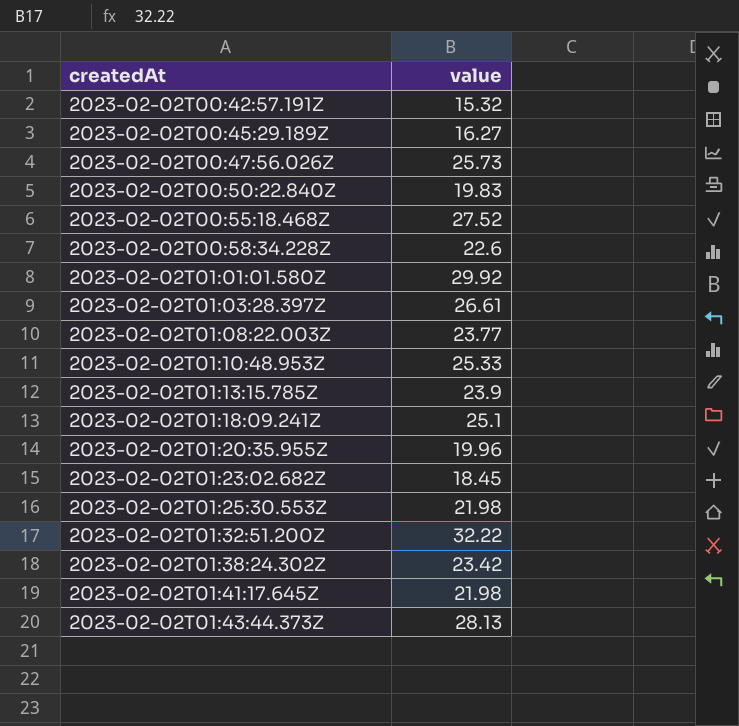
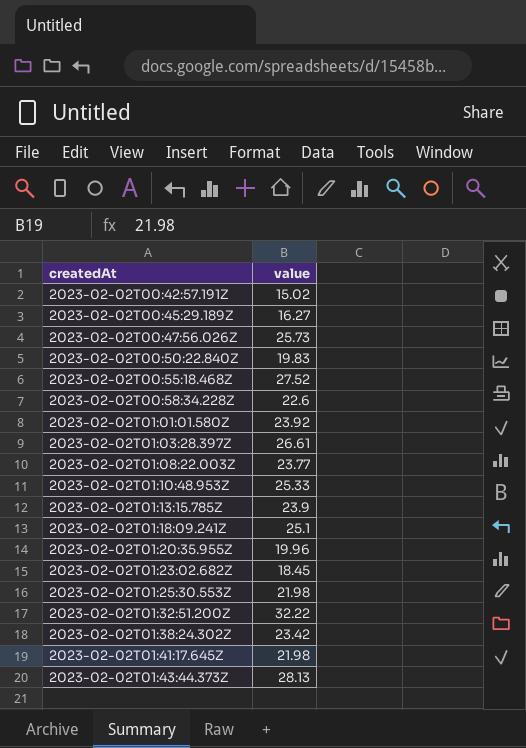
2023-02-02T00:42:57.191Z | value: 15.32 -> 15.02
2023-02-02T01:01:01.580Z | value: 29.92 -> 23.92

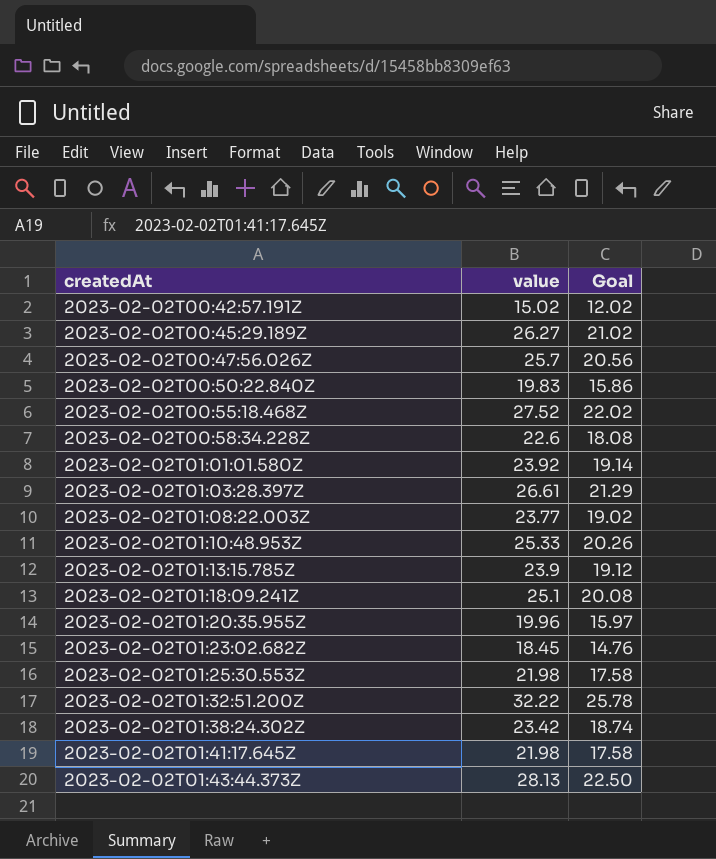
column Goal | formula: none -> [value] * 0.8
2023-02-02T00:45:29.189Z | value: 16.27 -> 26.27
2023-02-02T00:47:56.026Z | value: 25.73 -> 25.7

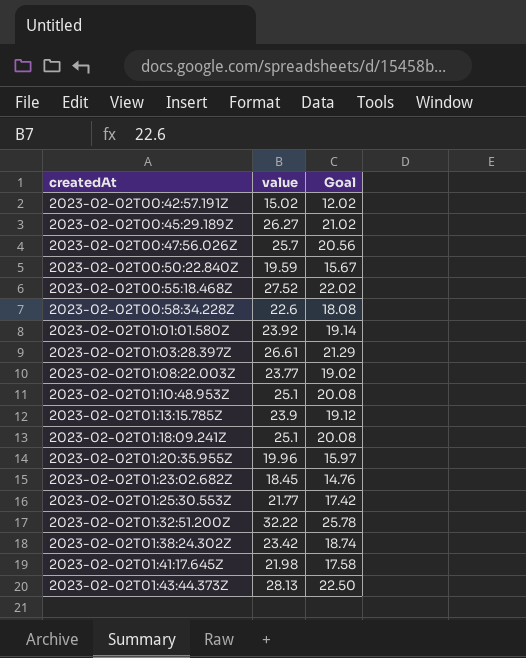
2023-02-02T00:50:22.840Z | value: 19.83 -> 19.59
2023-02-02T00:50:22.840Z | Goal: 15.86 -> 15.67
2023-02-02T01:10:48.953Z | value: 25.33 -> 25.1
2023-02-02T01:10:48.953Z | Goal: 20.26 -> 20.08
2023-02-02T01:25:30.553Z | value: 21.98 -> 21.77
2023-02-02T01:25:30.553Z | Goal: 17.58 -> 17.42

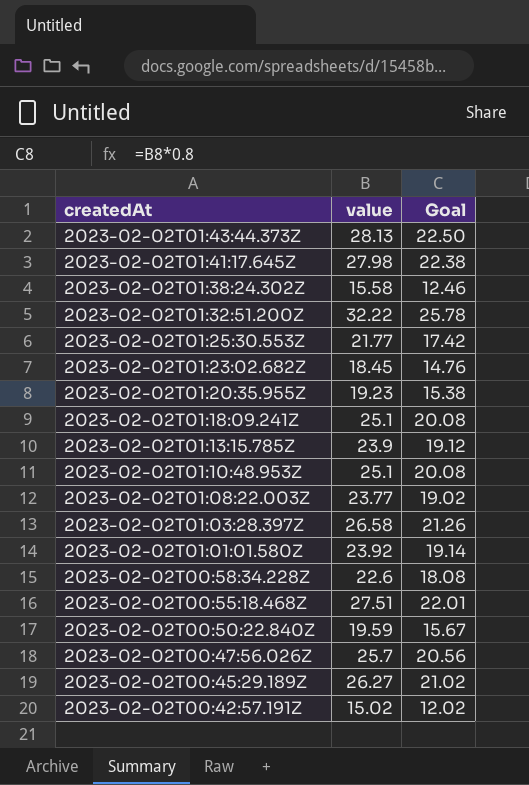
row order: createdAt ascending -> createdAt descending
2023-02-02T01:41:17.645Z | value: 21.98 -> 27.98
2023-02-02T01:41:17.645Z | Goal: 17.58 -> 22.38
2023-02-02T01:38:24.302Z | value: 23.42 -> 15.58
2023-02-02T01:38:24.302Z | Goal: 18.74 -> 12.46
2023-02-02T01:20:35.955Z | value: 19.96 -> 19.23
2023-02-02T01:20:35.955Z | Goal: 15.97 -> 15.38
2023-02-02T01:03:28.397Z | value: 26.61 -> 26.58
2023-02-02T01:03:28.397Z | Goal: 21.29 -> 21.26
2023-02-02T00:55:18.468Z | value: 27.52 -> 27.51
2023-02-02T00:55:18.468Z | Goal: 22.02 -> 22.01

